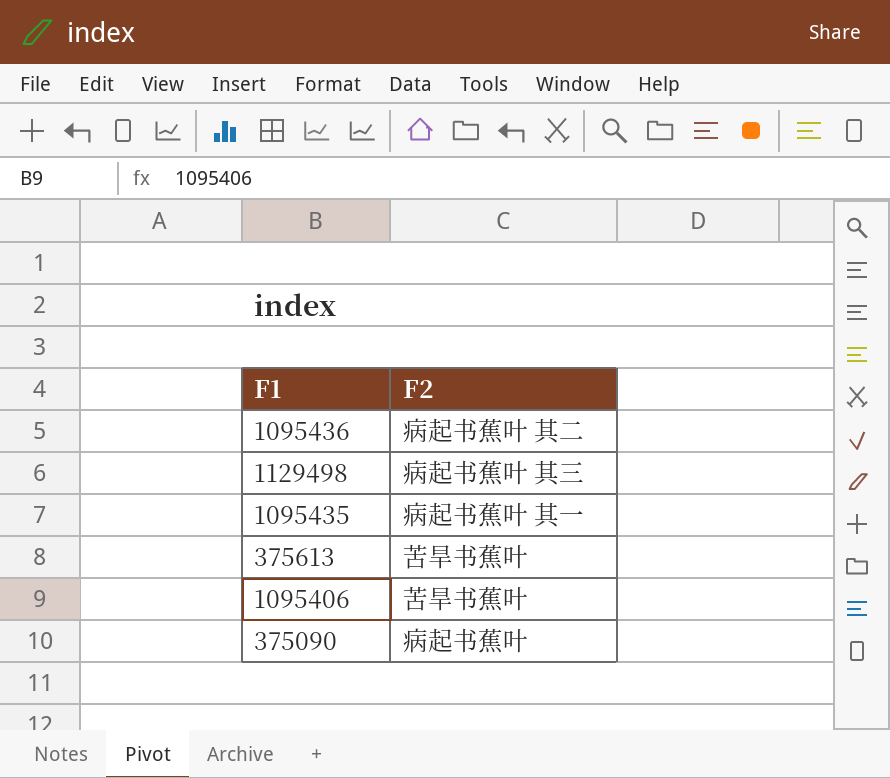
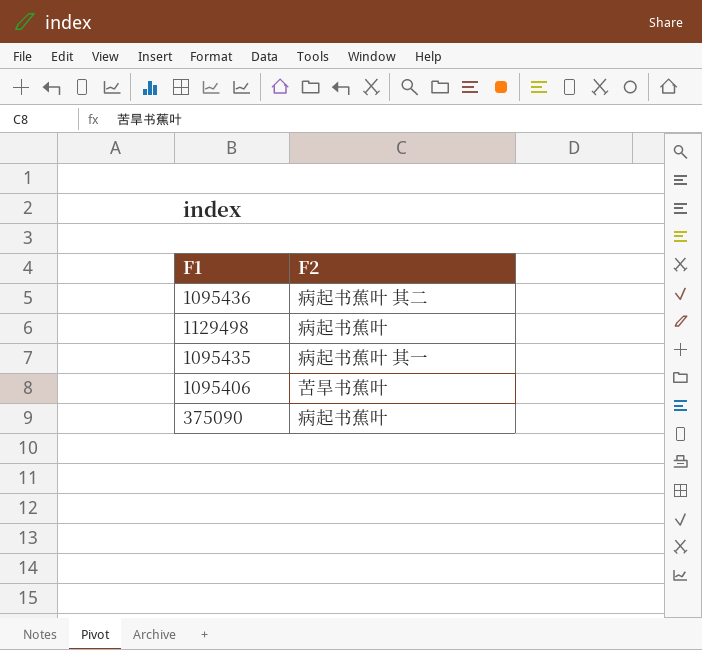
row 375613: 苦旱书蕉叶 -> none
1129498 | F2: 病起书蕉叶 其三 -> 病起书蕉叶

